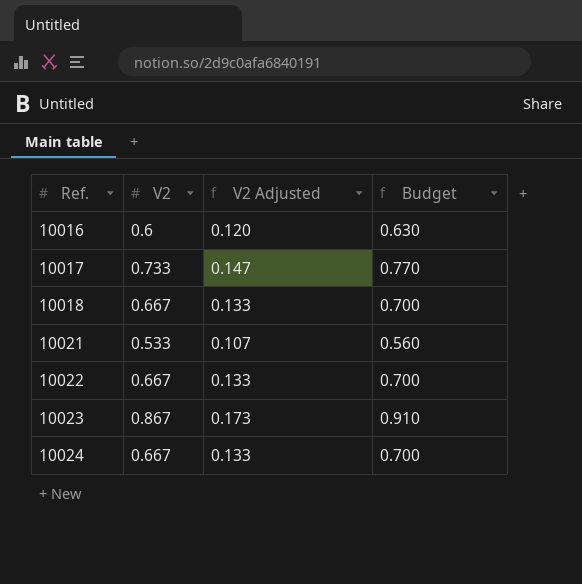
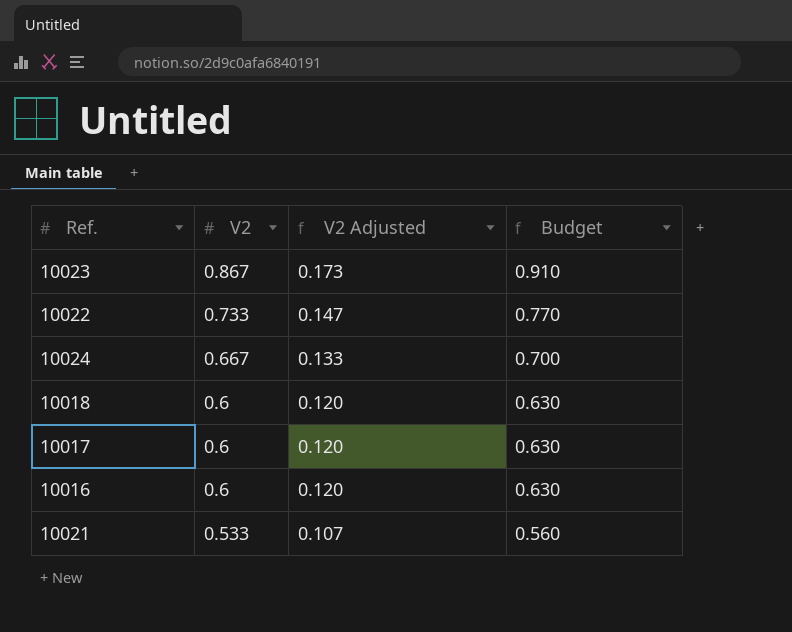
row order: Ref. ascending -> V2 descending
10022 | V2: 0.667 -> 0.733
10022 | V2 Adjusted: 0.133 -> 0.147
10022 | Budget: 0.700 -> 0.770
10018 | V2: 0.667 -> 0.6
10018 | V2 Adjusted: 0.133 -> 0.120
10018 | Budget: 0.700 -> 0.630
10017 | V2: 0.733 -> 0.6
10017 | V2 Adjusted: 0.147 -> 0.120
10017 | Budget: 0.770 -> 0.630

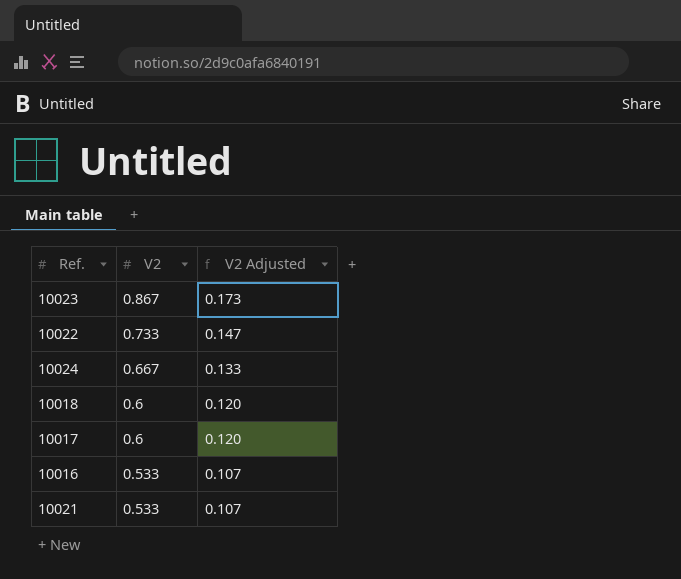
column Budget | formula: [V2] * 1.05 -> none
10016 | V2: 0.6 -> 0.533
10016 | V2 Adjusted: 0.120 -> 0.107

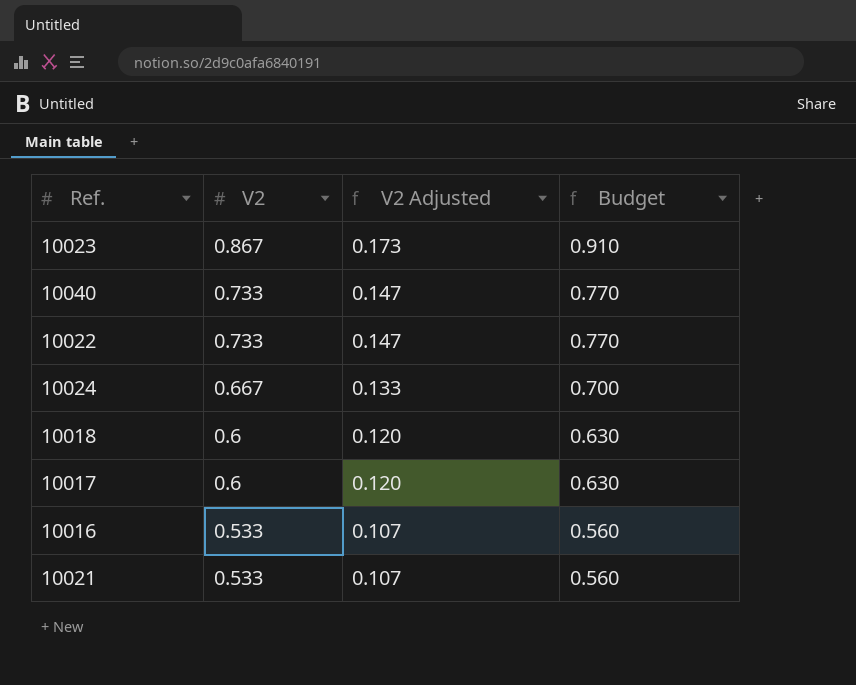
column Budget | formula: none -> [V2] * 1.05
row 10040: none -> 0.733 | 0.147 | 0.770

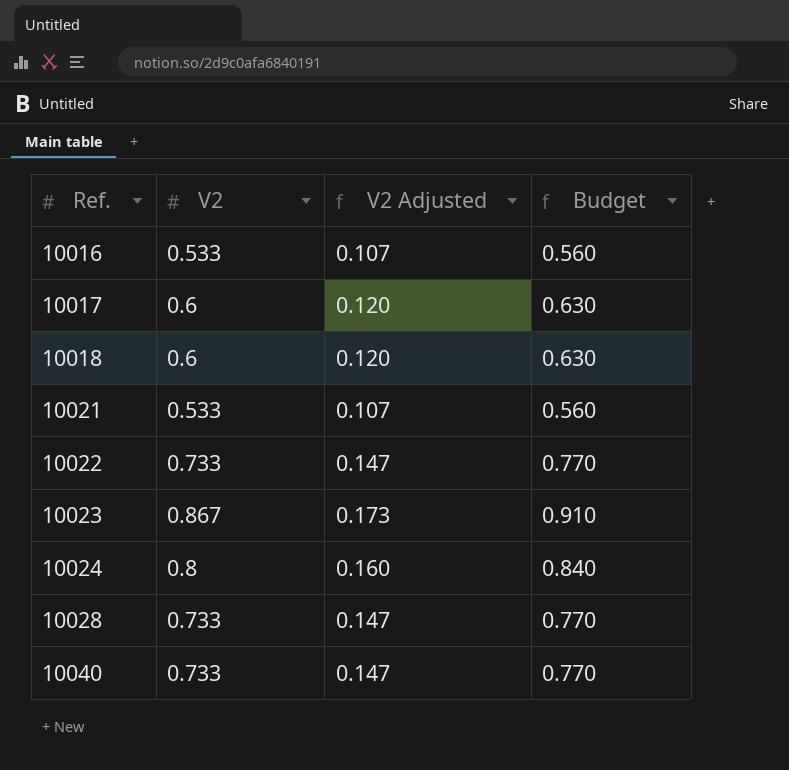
row order: V2 descending -> Ref. ascending
10024 | V2: 0.667 -> 0.8
10024 | V2 Adjusted: 0.133 -> 0.160
10024 | Budget: 0.700 -> 0.840
row 10028: none -> 0.733 | 0.147 | 0.770

